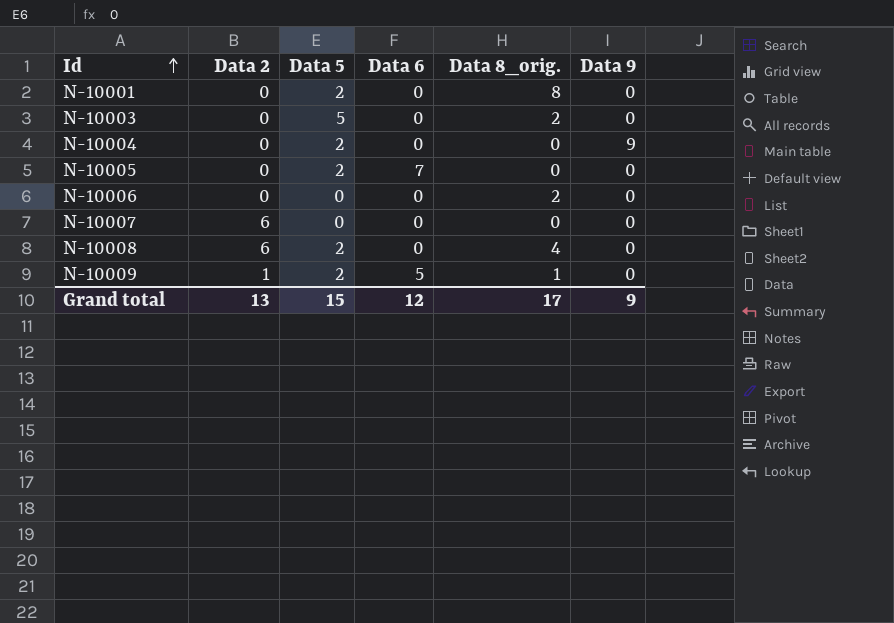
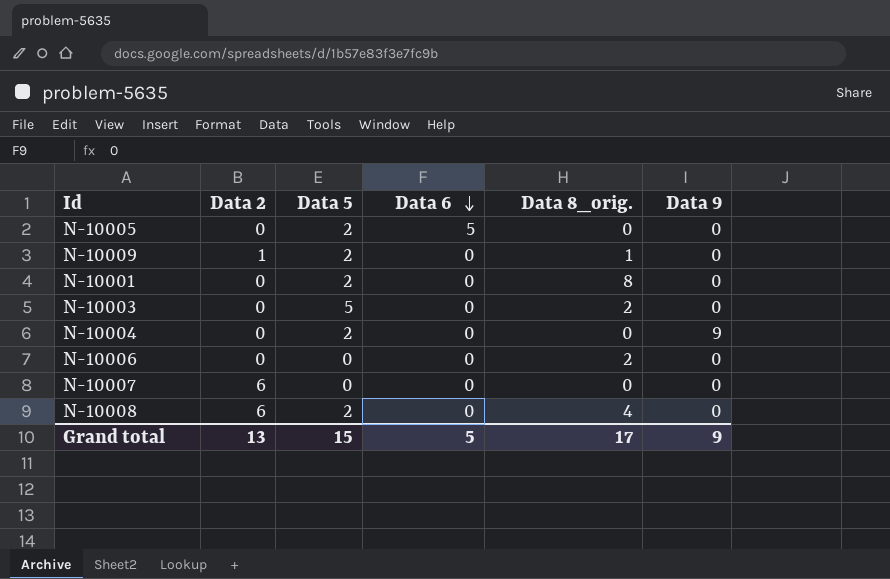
row order: Id ascending -> Data 6 descending
N-10005 | Data 6: 7 -> 5
N-10009 | Data 6: 5 -> 0
Grand total | Data 6: 12 -> 5

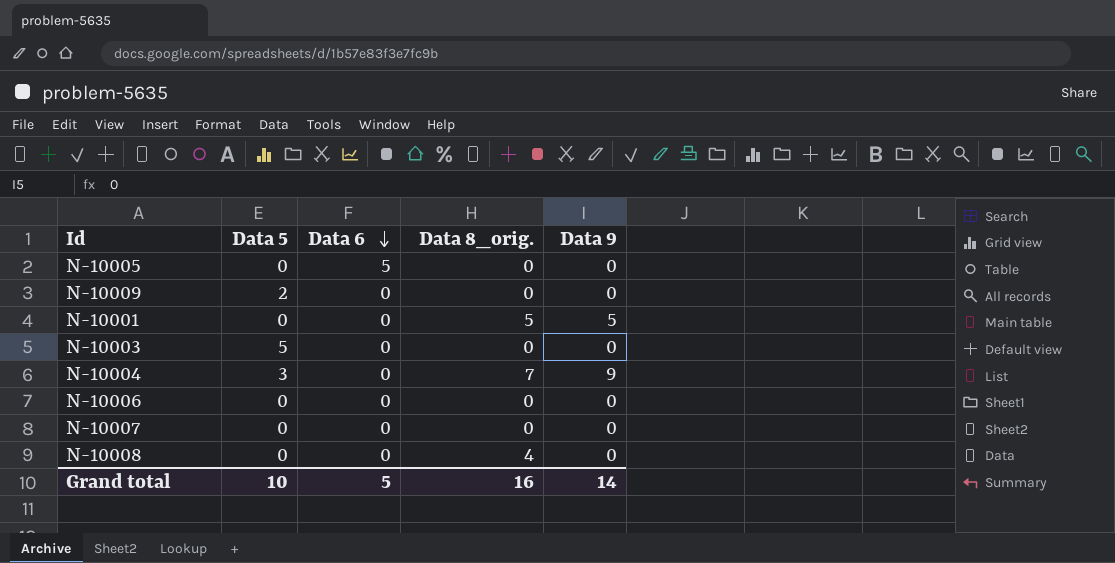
column Data 2 | position: 2 -> none
N-10005 | Data 5: 2 -> 0
N-10009 | Data 8_orig.: 1 -> 0
N-10001 | Data 5: 2 -> 0
N-10001 | Data 8_orig.: 8 -> 5
N-10001 | Data 9: 0 -> 5
N-10003 | Data 8_orig.: 2 -> 0
N-10004 | Data 5: 2 -> 3
N-10004 | Data 8_orig.: 0 -> 7
N-10006 | Data 8_orig.: 2 -> 0
N-10008 | Data 5: 2 -> 0
Grand total | Data 5: 15 -> 10
Grand total | Data 8_orig.: 17 -> 16
Grand total | Data 9: 9 -> 14

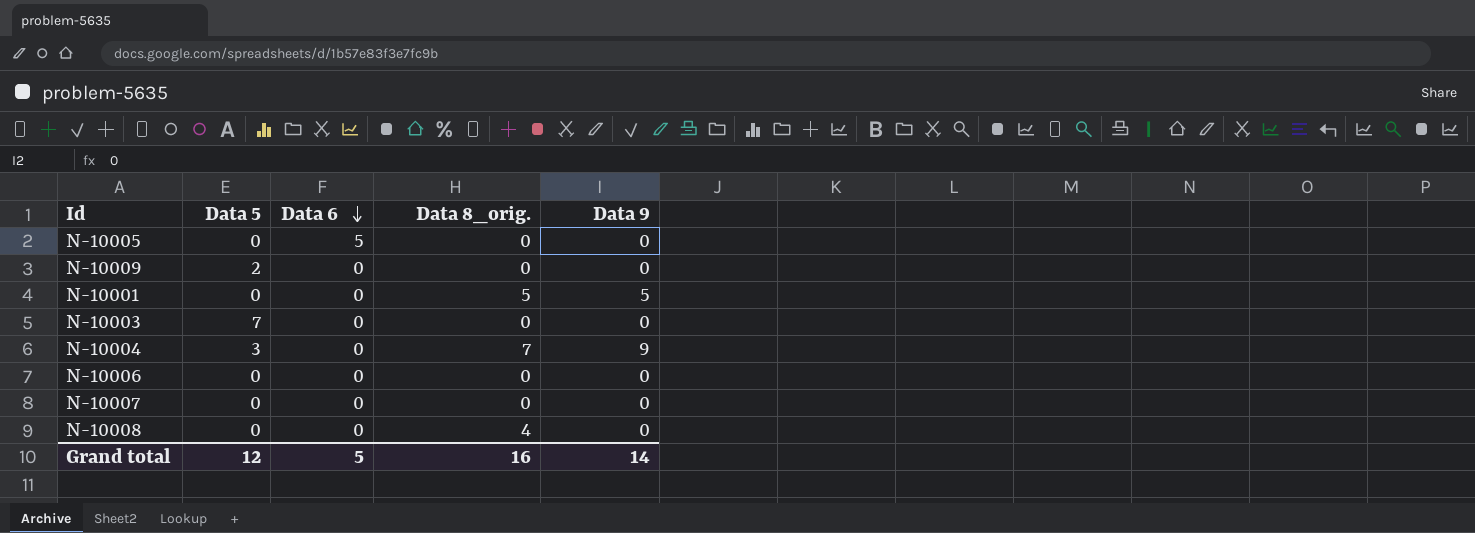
N-10003 | Data 5: 5 -> 7
Grand total | Data 5: 10 -> 12

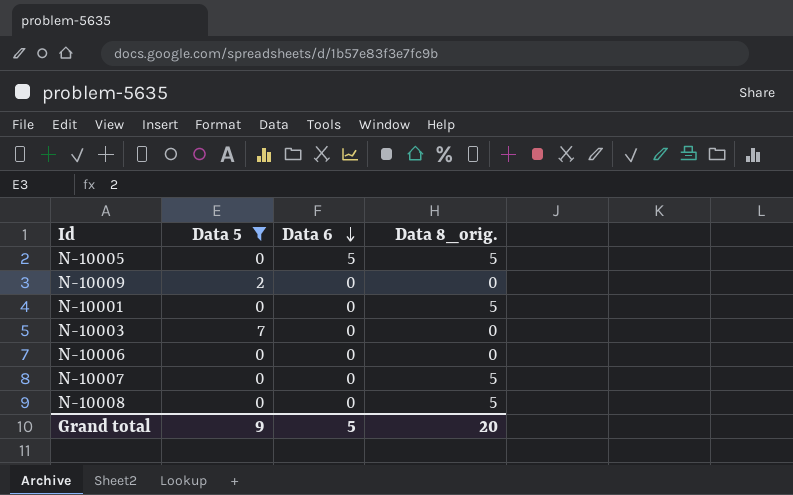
filter: none -> Data 5 != 3
column Data 9 | position: 5 -> none
N-10005 | Data 8_orig.: 0 -> 5
N-10007 | Data 8_orig.: 0 -> 5
N-10008 | Data 8_orig.: 4 -> 5
Grand total | Data 5: 12 -> 9
Grand total | Data 8_orig.: 16 -> 20

